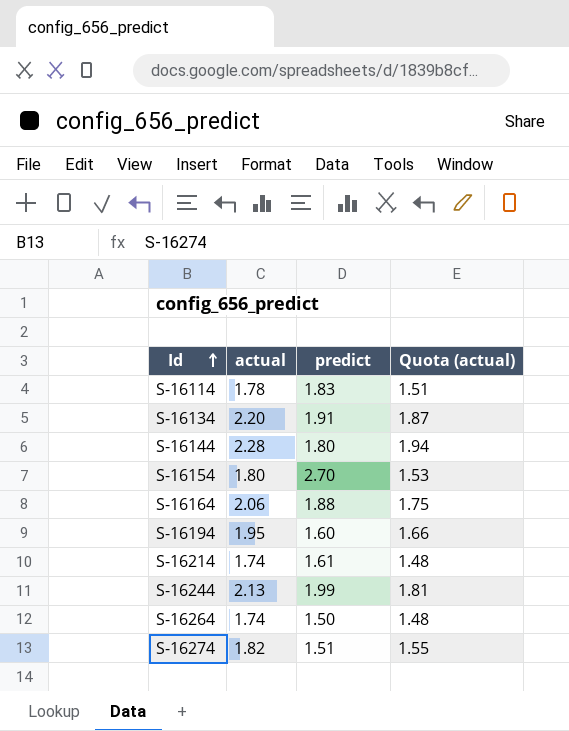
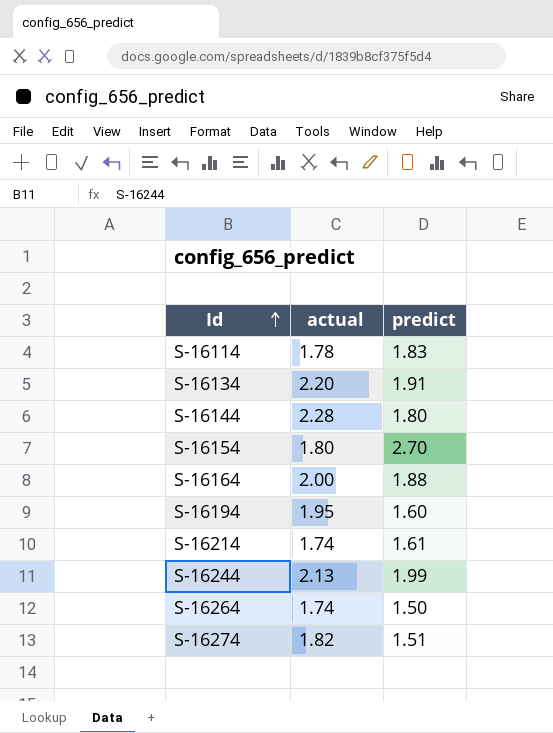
column Quota (actual) | formula: [actual] * 0.85 -> none
S-16164 | actual: 2.06 -> 2.00

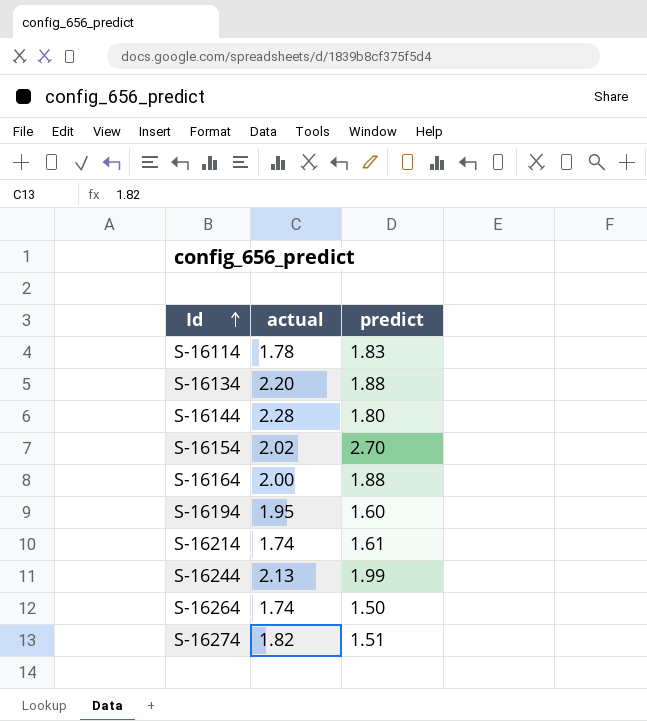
S-16134 | predict: 1.91 -> 1.88
S-16154 | actual: 1.80 -> 2.02

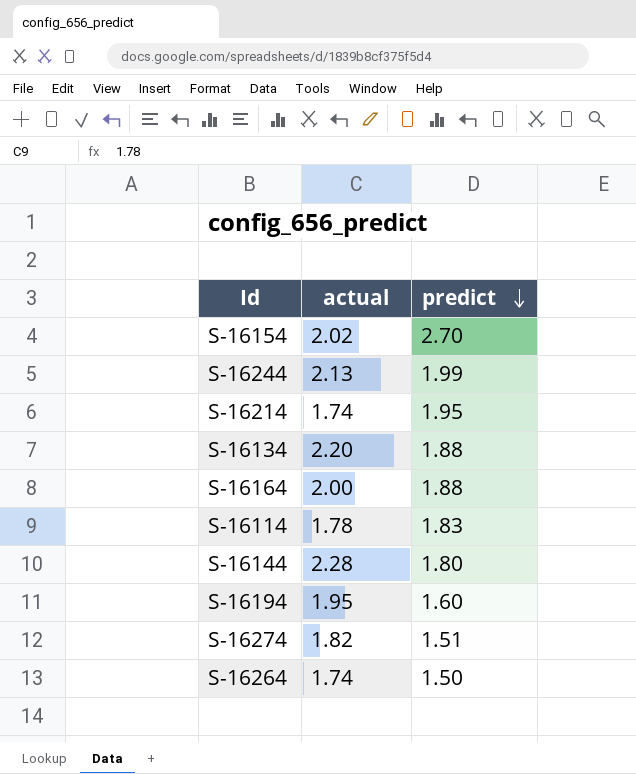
row order: Id ascending -> predict descending
S-16214 | predict: 1.61 -> 1.95

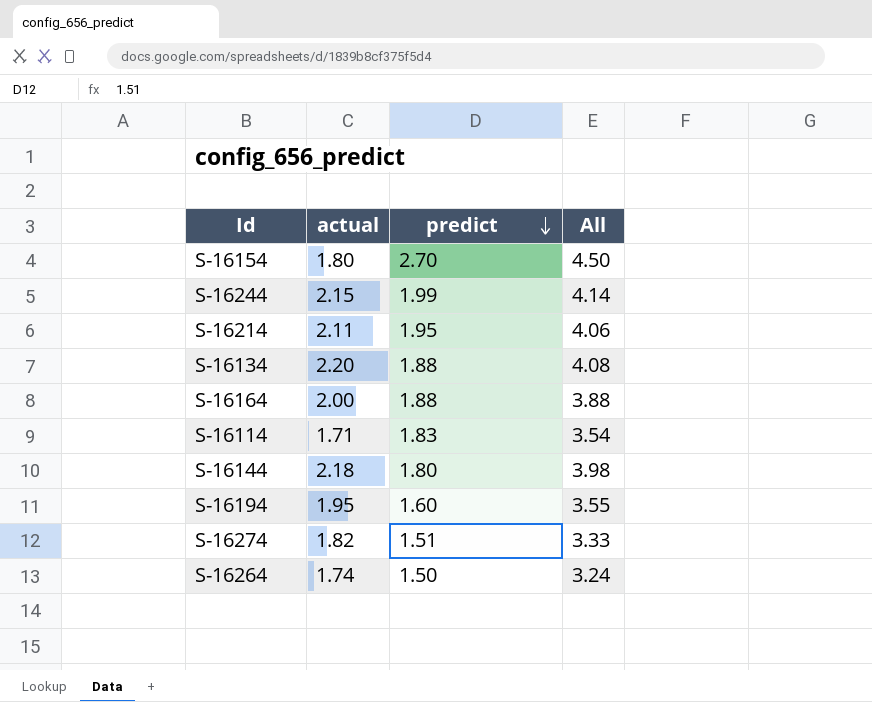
column All | formula: none -> [actual] + [predict]
S-16154 | actual: 2.02 -> 1.80
S-16244 | actual: 2.13 -> 2.15
S-16214 | actual: 1.74 -> 2.11
S-16114 | actual: 1.78 -> 1.71
S-16144 | actual: 2.28 -> 2.18

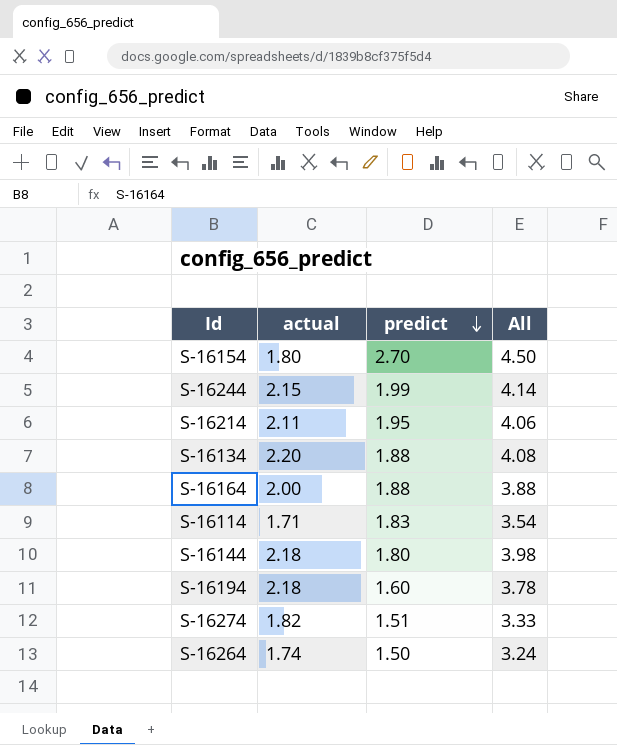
S-16194 | actual: 1.95 -> 2.18
S-16194 | All: 3.55 -> 3.78

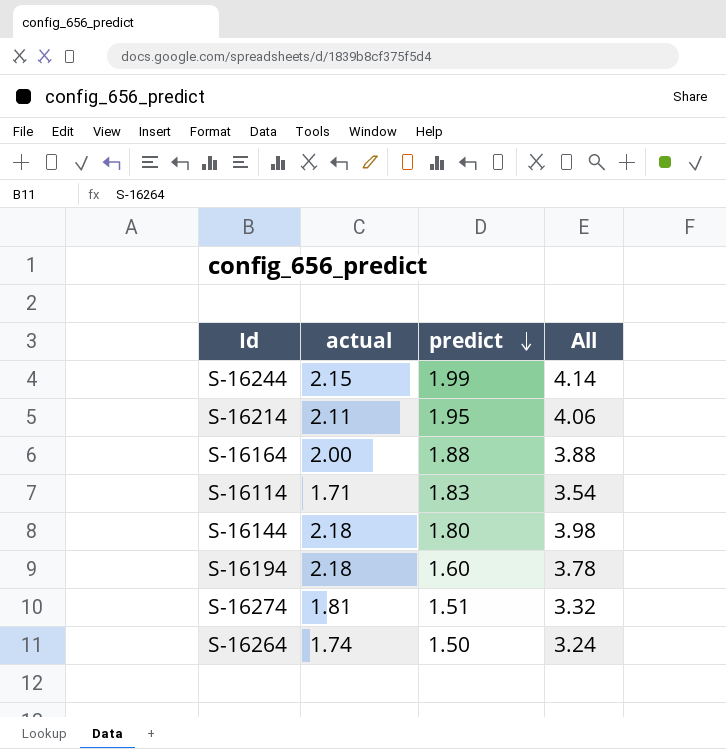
row S-16154: 1.80 | 2.70 | 4.50 -> none
row S-16134: 2.20 | 1.88 | 4.08 -> none
S-16274 | actual: 1.82 -> 1.81
S-16274 | All: 3.33 -> 3.32

